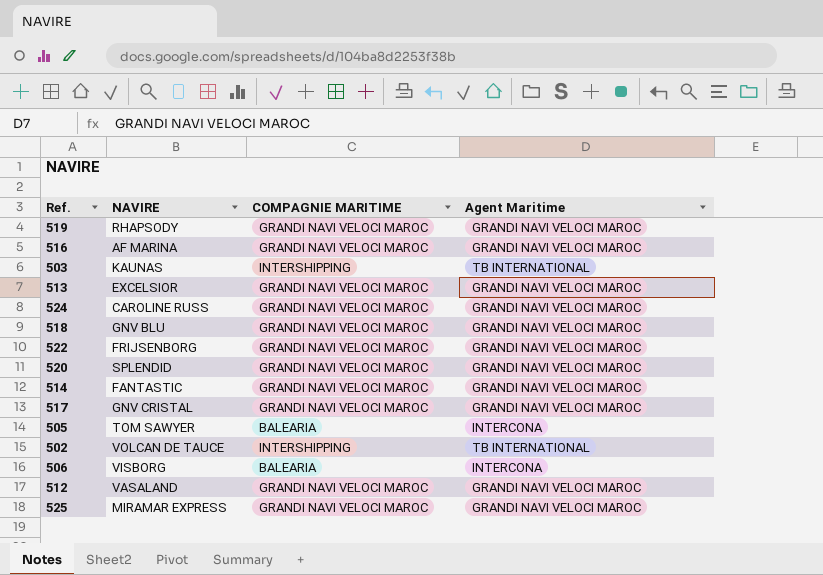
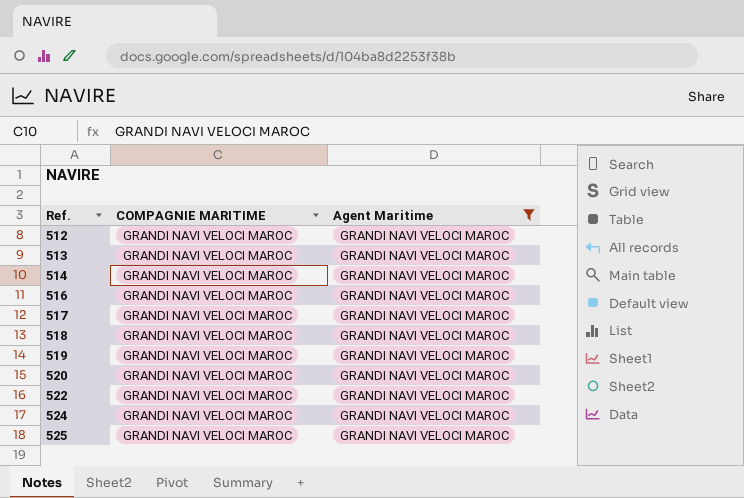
filter: none -> Agent Maritime = GRANDI NAVI VELOCI MAROC
row order: none -> Ref. ascending
column NAVIRE | position: 2 -> none

